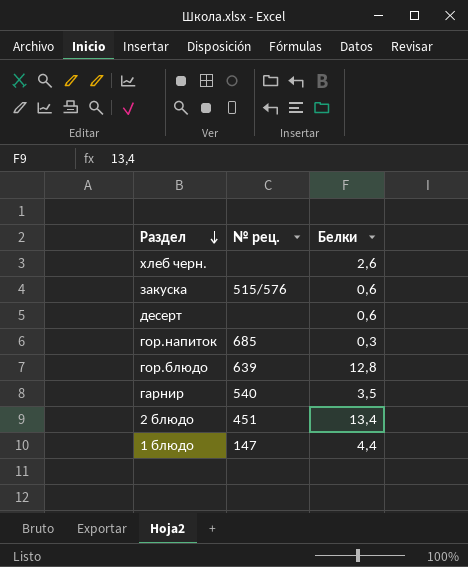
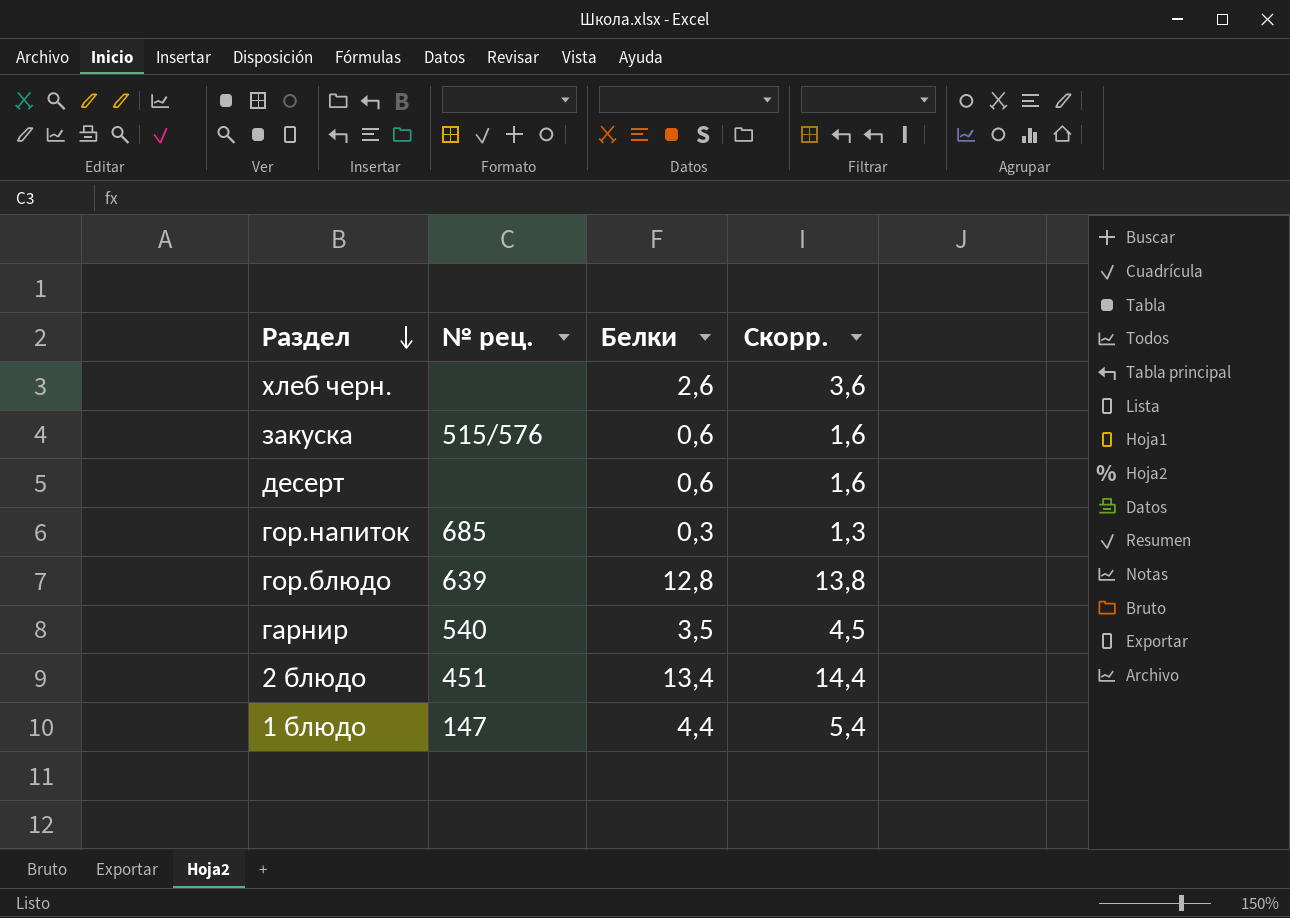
column Скорр. | formula: none -> [Белки] + 1

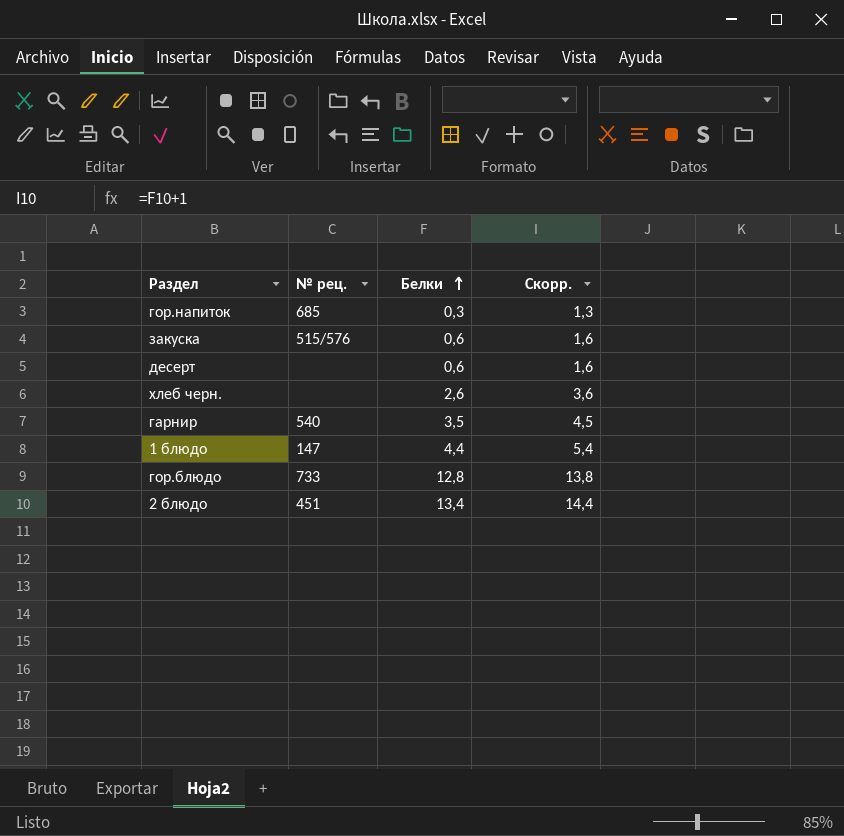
row order: Раздел descending -> Белки ascending
гор.блюдо | № рец.: 639 -> 733

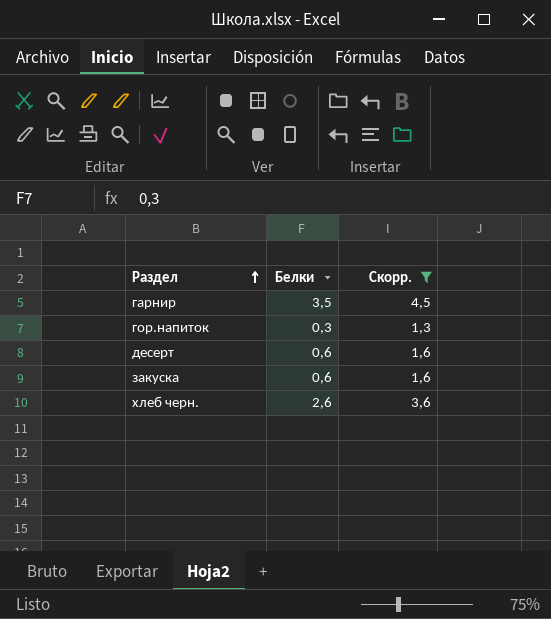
filter: none -> Скорр. <= 4,5
row order: Белки ascending -> Раздел ascending
column № рец. | position: 2 -> none

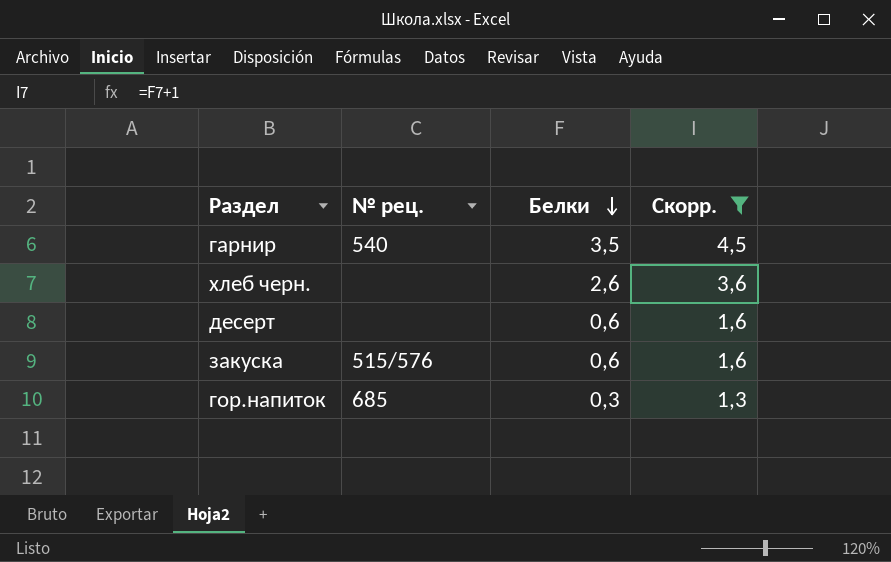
row order: Раздел ascending -> Белки descending
column № рец. | position: none -> 2

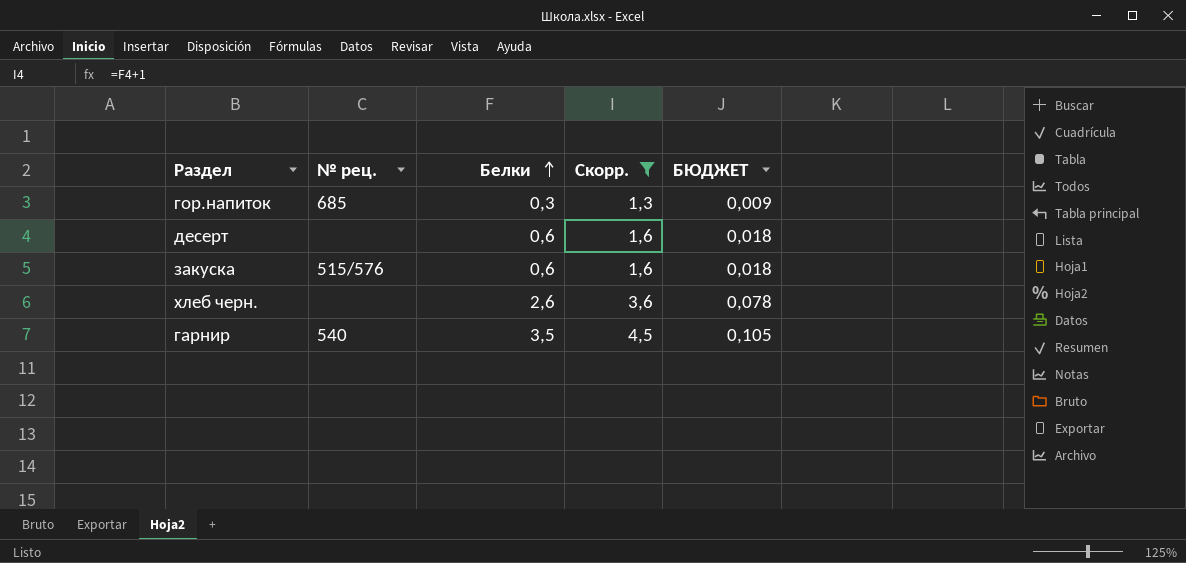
row order: Белки descending -> Белки ascending
column БЮДЖЕТ | formula: none -> [Белки] * 0,03

